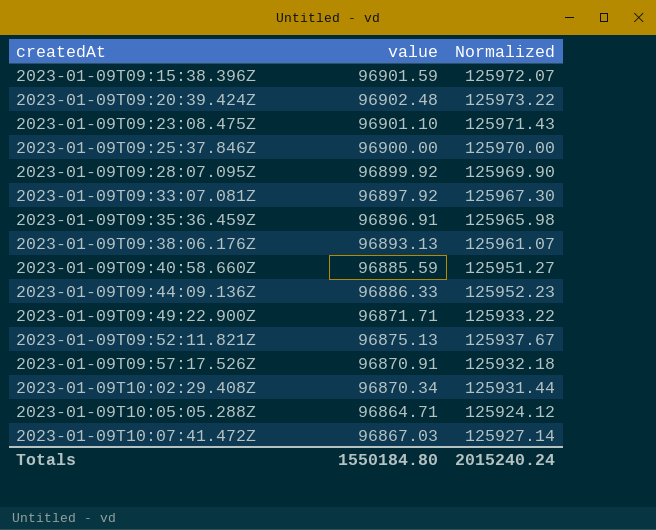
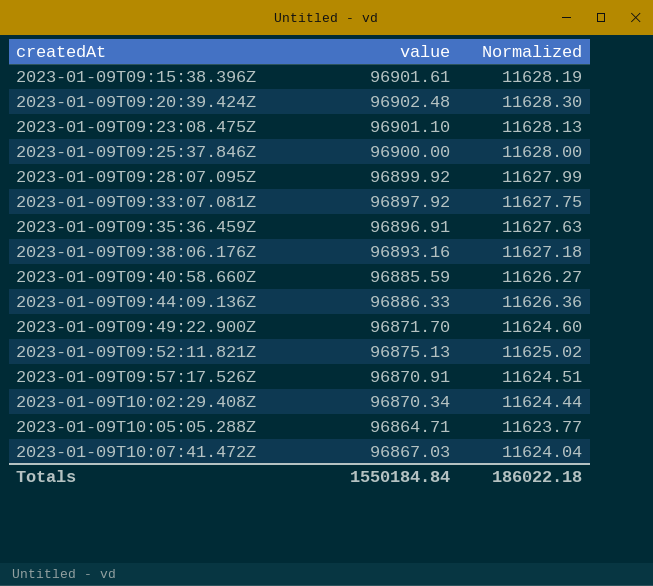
column Normalized | formula: [value] * 1.3 -> [value] * 0.12
2023-01-09T09:15:38.396Z | value: 96901.59 -> 96901.61
2023-01-09T09:38:06.176Z | value: 96893.13 -> 96893.16
2023-01-09T09:49:22.900Z | value: 96871.71 -> 96871.70
Totals | value: 1550184.80 -> 1550184.84
Totals | Normalized: 2015240.24 -> 186022.18

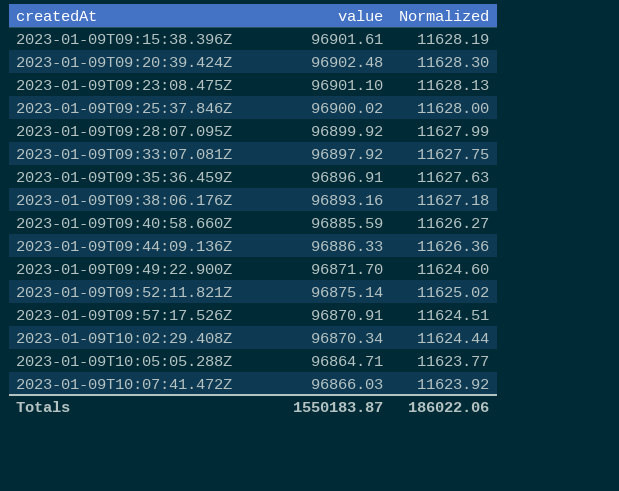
2023-01-09T09:25:37.846Z | value: 96900.00 -> 96900.02
2023-01-09T09:52:11.821Z | value: 96875.13 -> 96875.14
2023-01-09T10:07:41.472Z | value: 96867.03 -> 96866.03
2023-01-09T10:07:41.472Z | Normalized: 11624.04 -> 11623.92
Totals | value: 1550184.84 -> 1550183.87
Totals | Normalized: 186022.18 -> 186022.06

